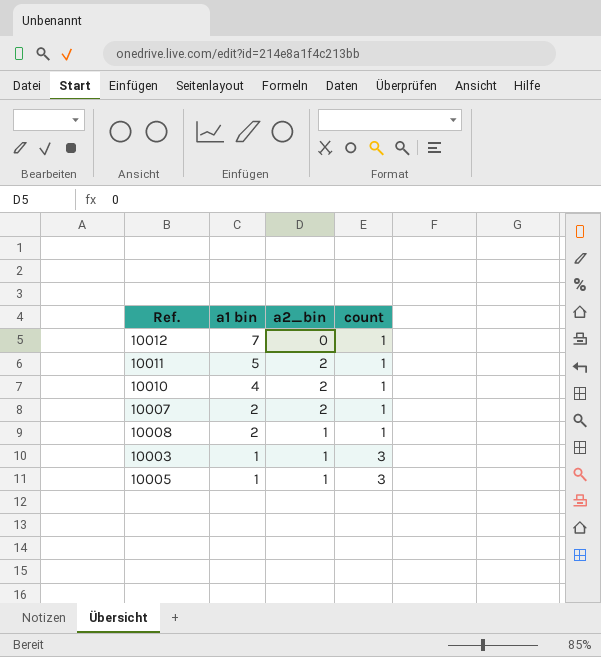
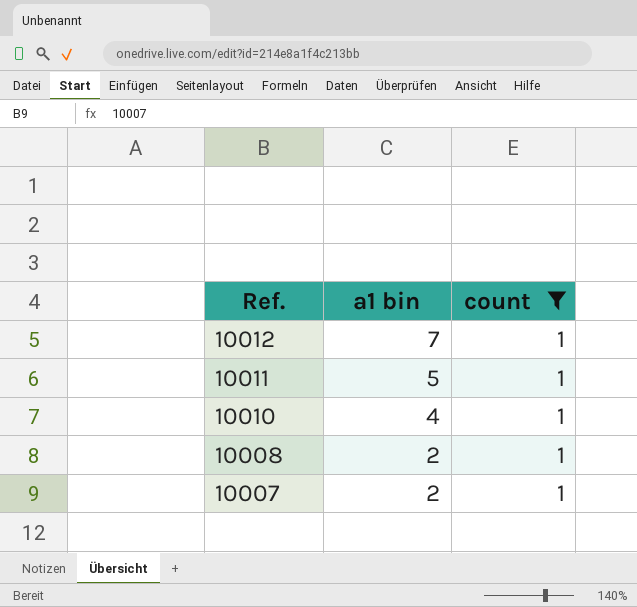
filter: none -> count = 1
row order: a1 bin descending -> Ref. descending
column a2_bin | position: 3 -> none

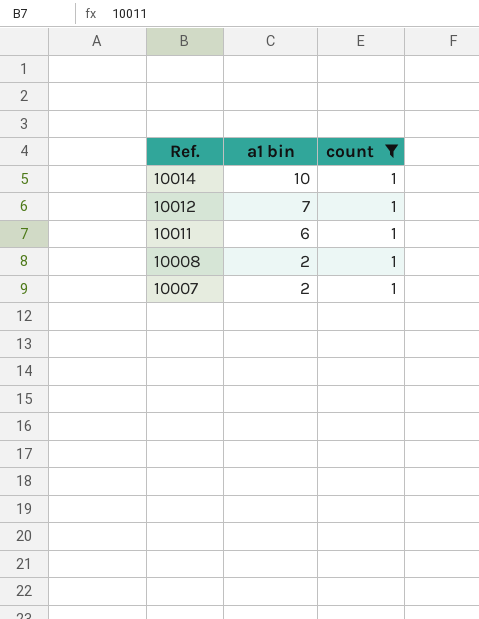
row 10010: 4 | 1 -> none
row 10014: none -> 10 | 1
10011 | a1 bin: 5 -> 6

